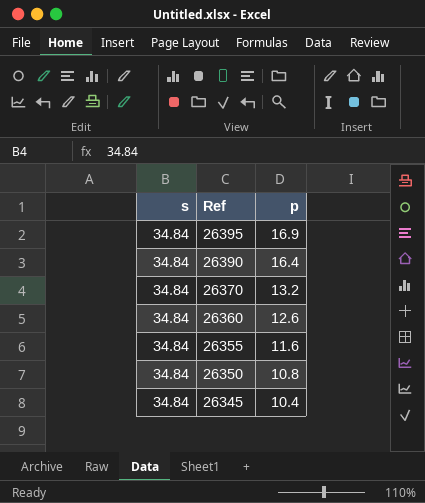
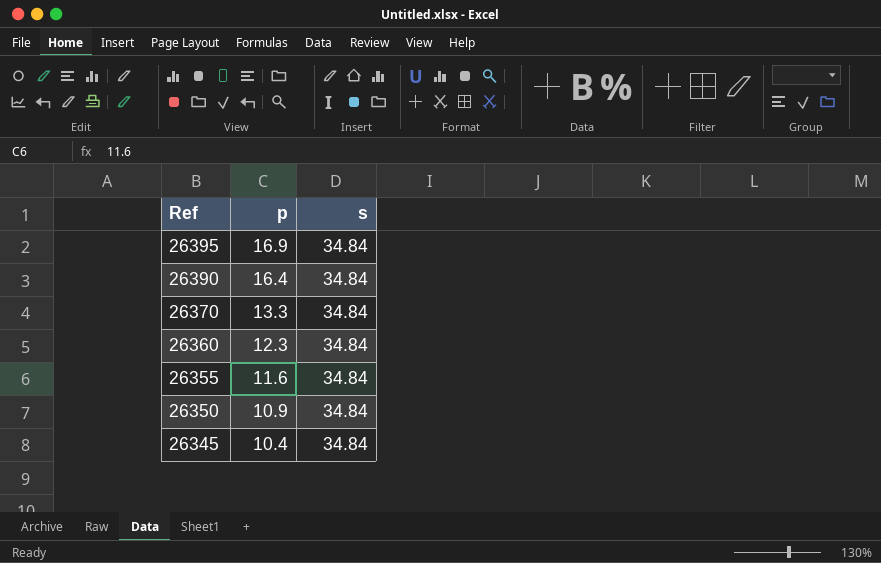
column s | position: 1 -> 3
26370 | p: 13.2 -> 13.3
26360 | p: 12.6 -> 12.3
26350 | p: 10.8 -> 10.9

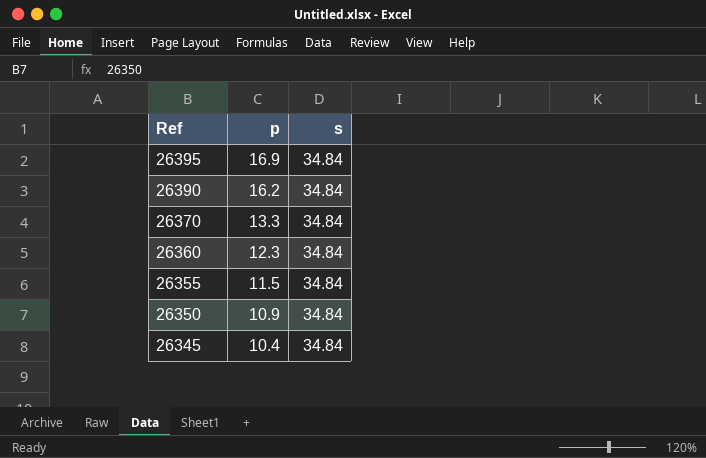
26390 | p: 16.4 -> 16.2
26355 | p: 11.6 -> 11.5

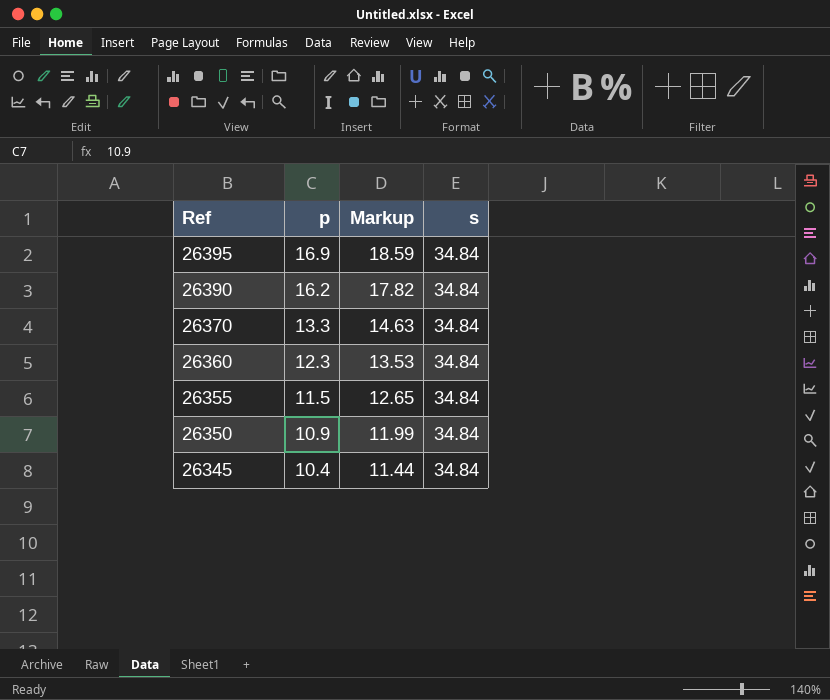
column Markup | formula: none -> [p] * 1.1

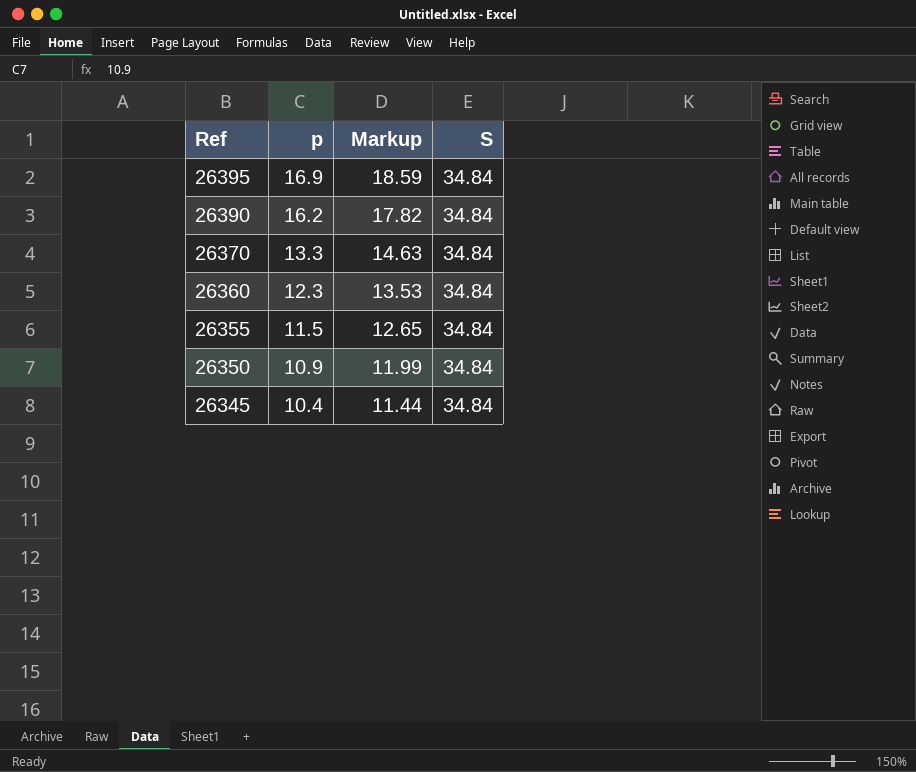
column name: s -> S

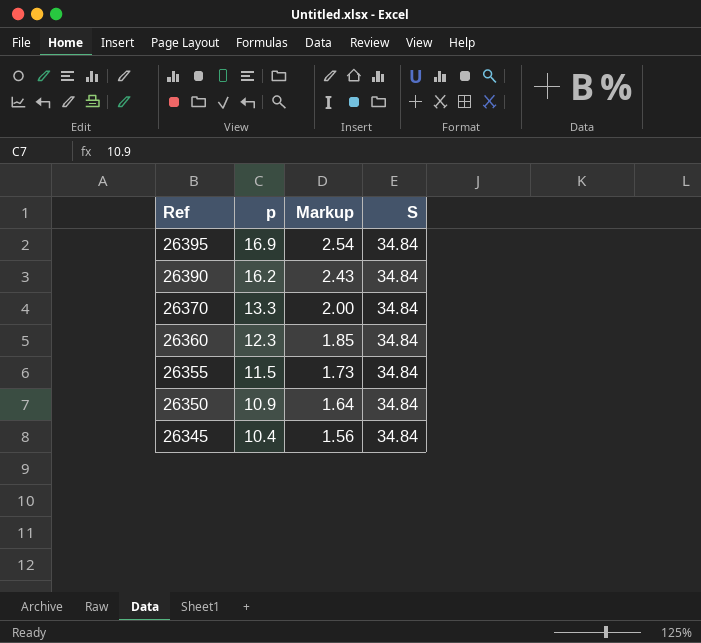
column Markup | formula: [p] * 1.1 -> [p] * 0.15

